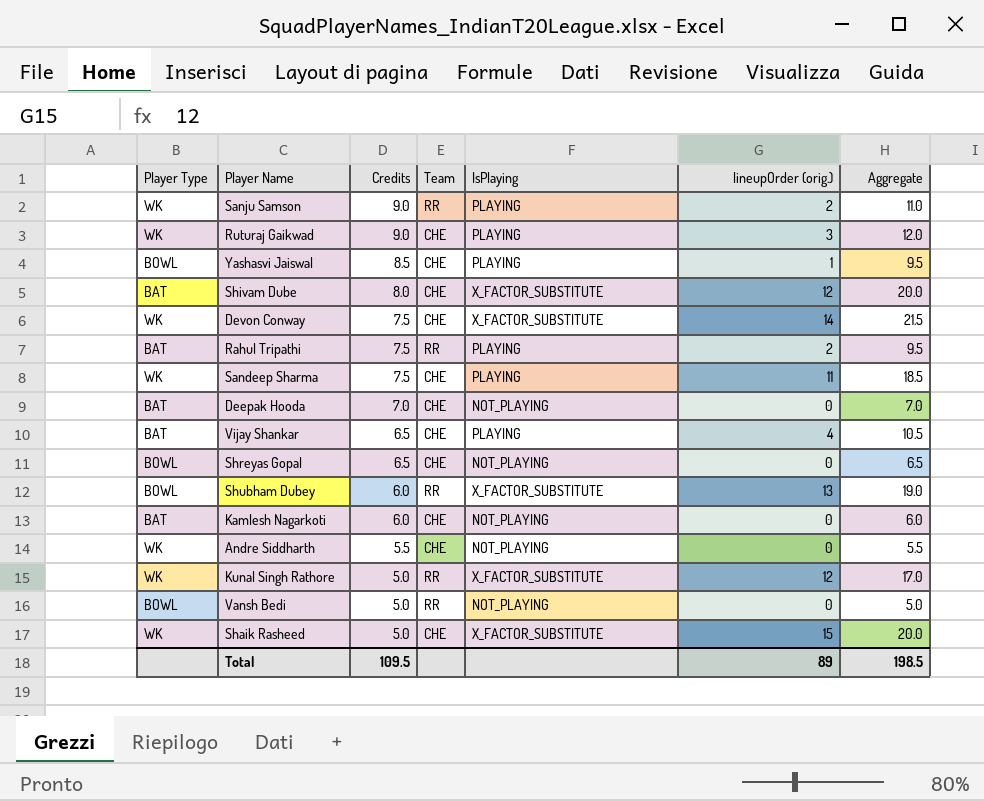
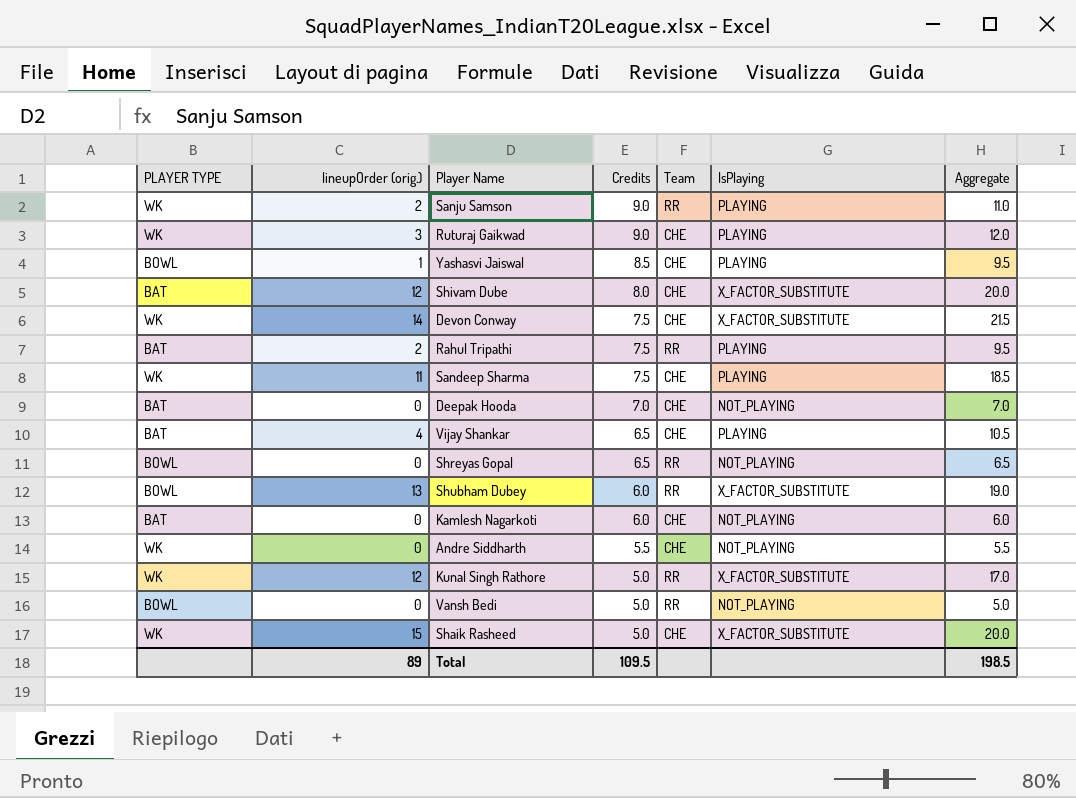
column name: Player Type -> PLAYER TYPE
column lineupOrder (orig.) | position: 6 -> 2
Shreyas Gopal | Team: CHE -> RR

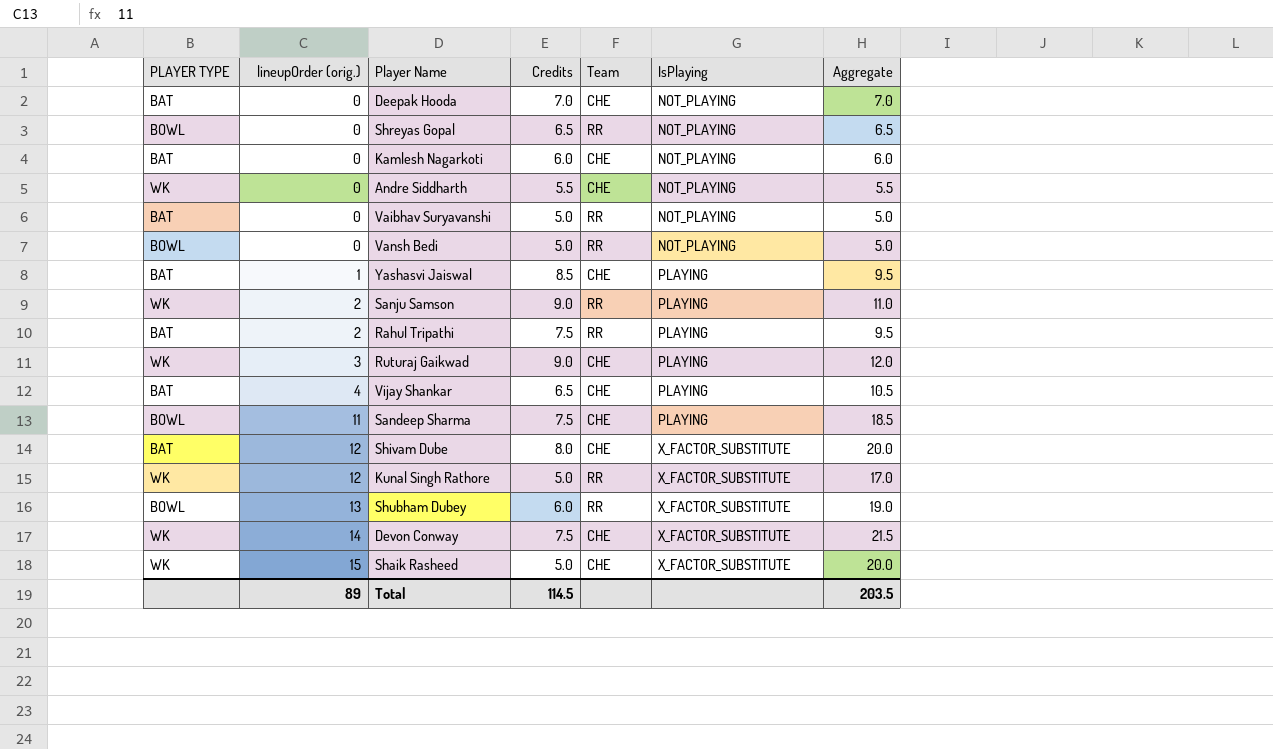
row order: Credits descending -> lineupOrder (orig.) ascending
row Vaibhav Suryavanshi: none -> BAT | 0 | 5.0 | RR | NOT_PLAYING | 5.0
Yashasvi Jaiswal | PLAYER TYPE: BOWL -> BAT
Sandeep Sharma | PLAYER TYPE: WK -> BOWL
Total | Credits: 109.5 -> 114.5
Total | Aggregate: 198.5 -> 203.5

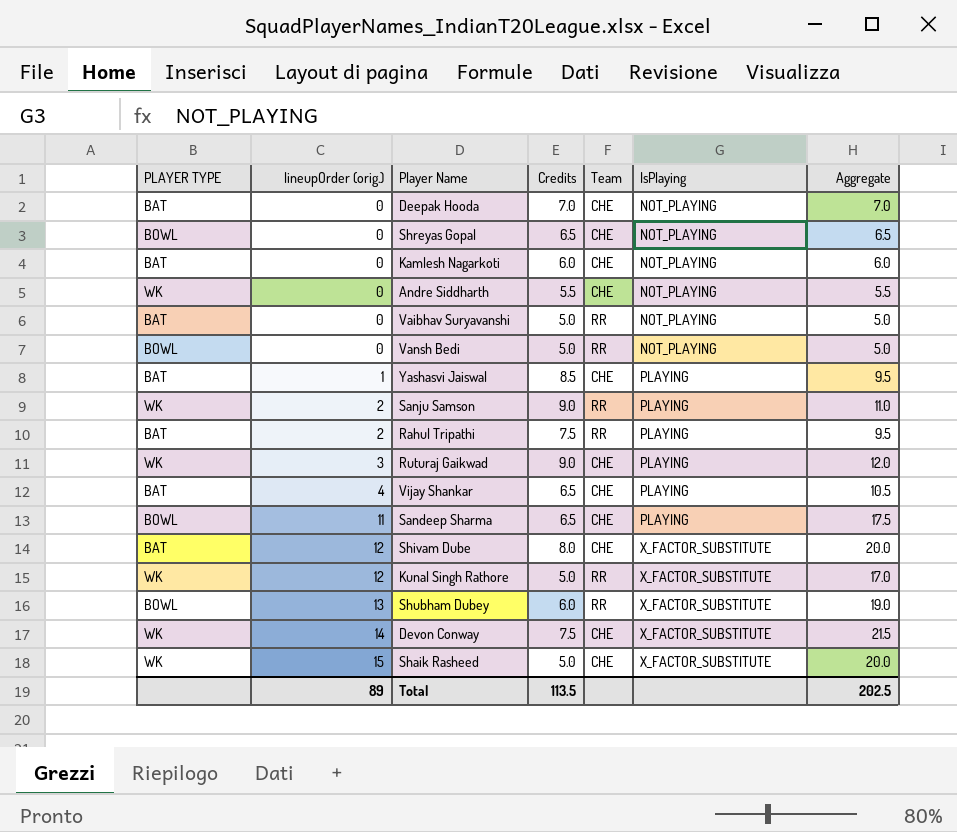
Shreyas Gopal | Team: RR -> CHE
Sandeep Sharma | Credits: 7.5 -> 6.5
Sandeep Sharma | Aggregate: 18.5 -> 17.5
Total | Credits: 114.5 -> 113.5
Total | Aggregate: 203.5 -> 202.5

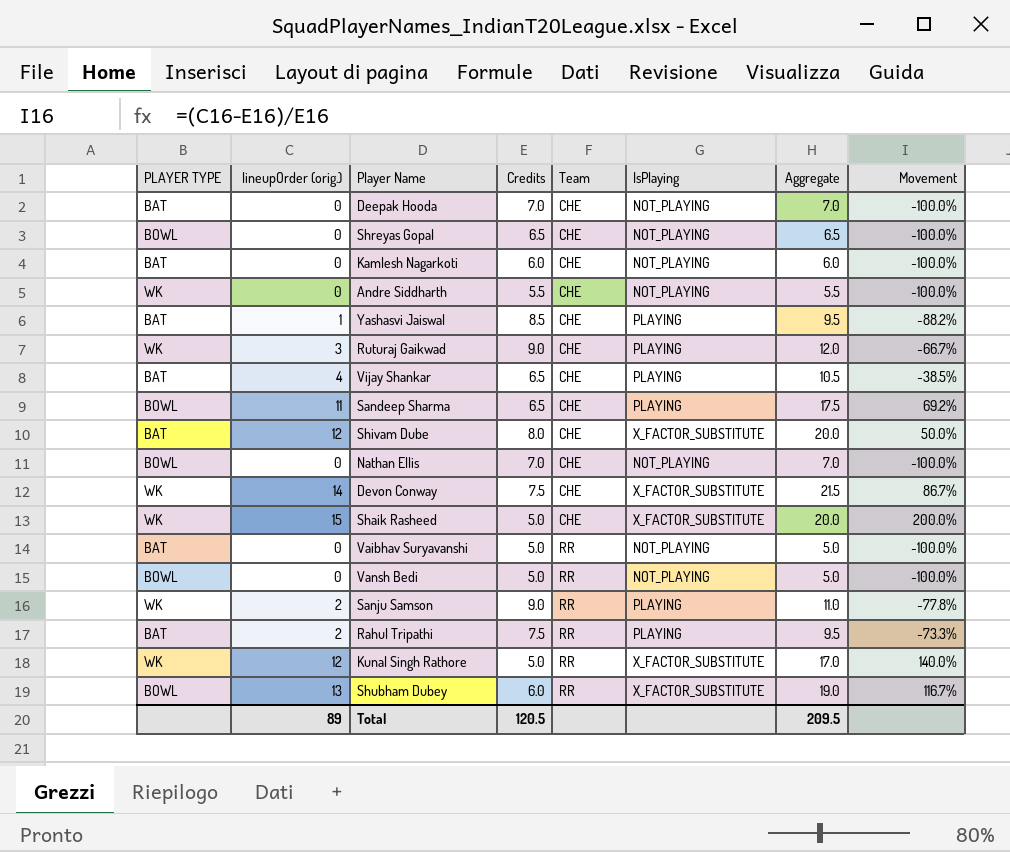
row order: lineupOrder (orig.) ascending -> Team ascending
column Movement | formula: none -> ([lineupOrder (orig.)] - [Credits]) / [Credits]
row Nathan Ellis: none -> BOWL | 0 | 7.0 | CHE | NOT_PLAYING | 7.0 | -100.0%
Total | Credits: 113.5 -> 120.5
Total | Aggregate: 202.5 -> 209.5

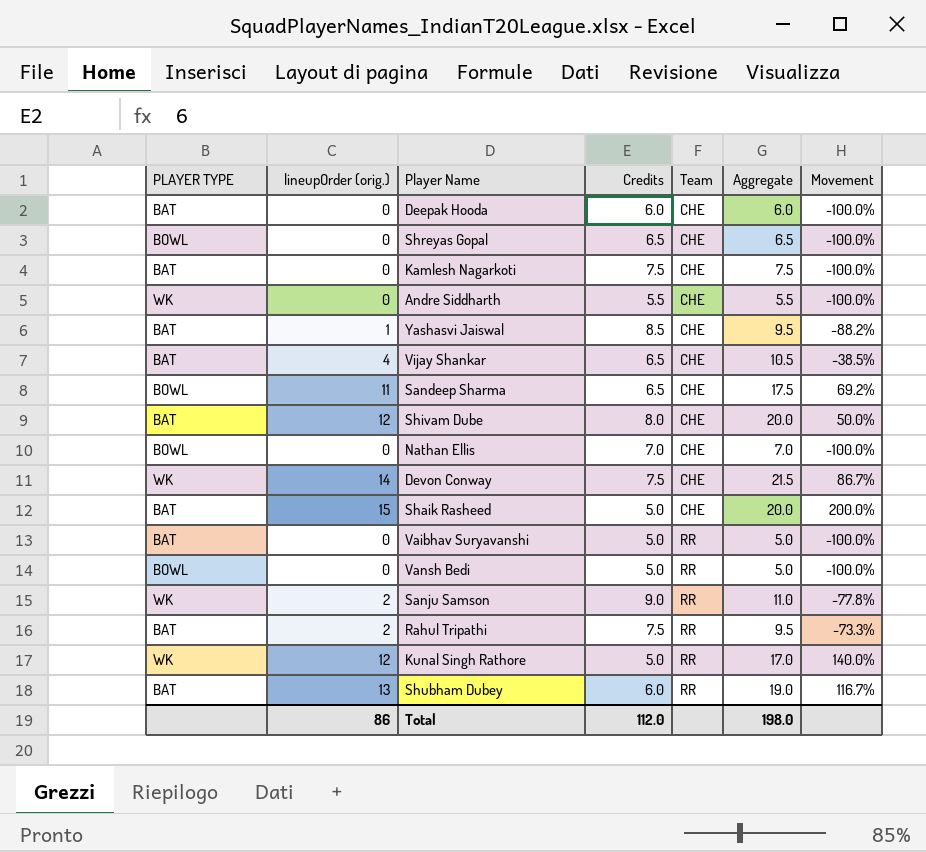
column IsPlaying | position: 6 -> none
row Ruturaj Gaikwad: WK | 3 | 9.0 | CHE | PLAYING | 12.0 | -66.7% -> none
Deepak Hooda | Credits: 7.0 -> 6.0
Deepak Hooda | Aggregate: 7.0 -> 6.0
Kamlesh Nagarkoti | Credits: 6.0 -> 7.5
Kamlesh Nagarkoti | Aggregate: 6.0 -> 7.5
Shaik Rasheed | PLAYER TYPE: WK -> BAT
Shubham Dubey | PLAYER TYPE: BOWL -> BAT
Total | lineupOrder (orig.): 89 -> 86
Total | Credits: 120.5 -> 112.0
Total | Aggregate: 209.5 -> 198.0

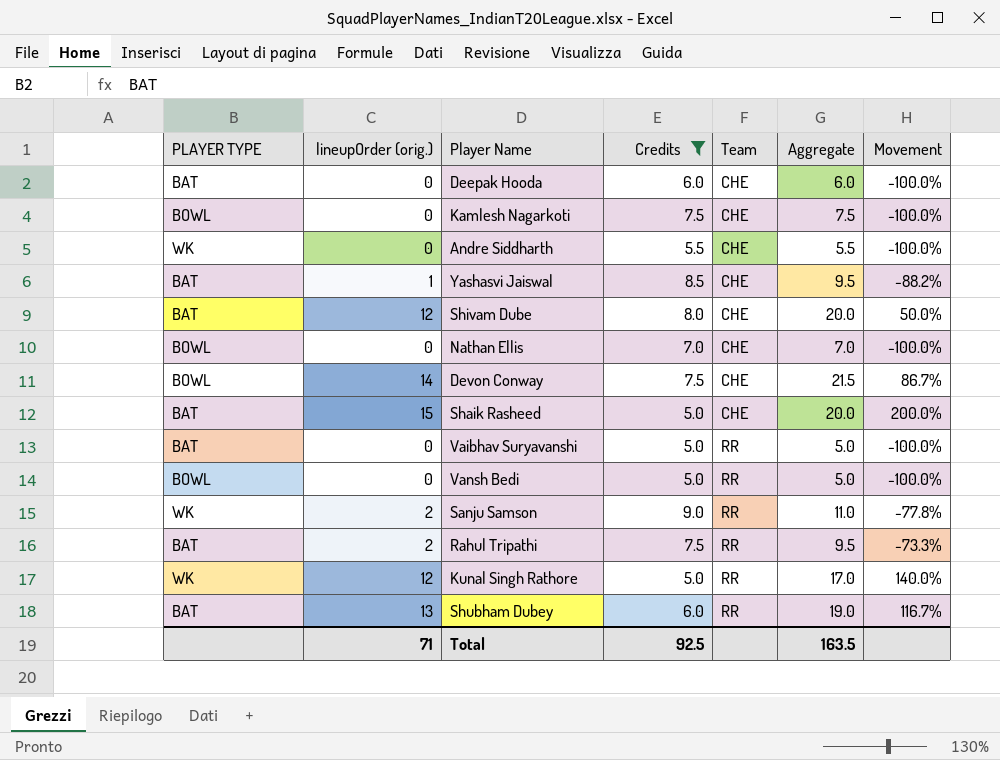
filter: none -> Credits != 6.5
Kamlesh Nagarkoti | PLAYER TYPE: BAT -> BOWL
Devon Conway | PLAYER TYPE: WK -> BOWL
Total | lineupOrder (orig.): 86 -> 71
Total | Credits: 112.0 -> 92.5
Total | Aggregate: 198.0 -> 163.5

